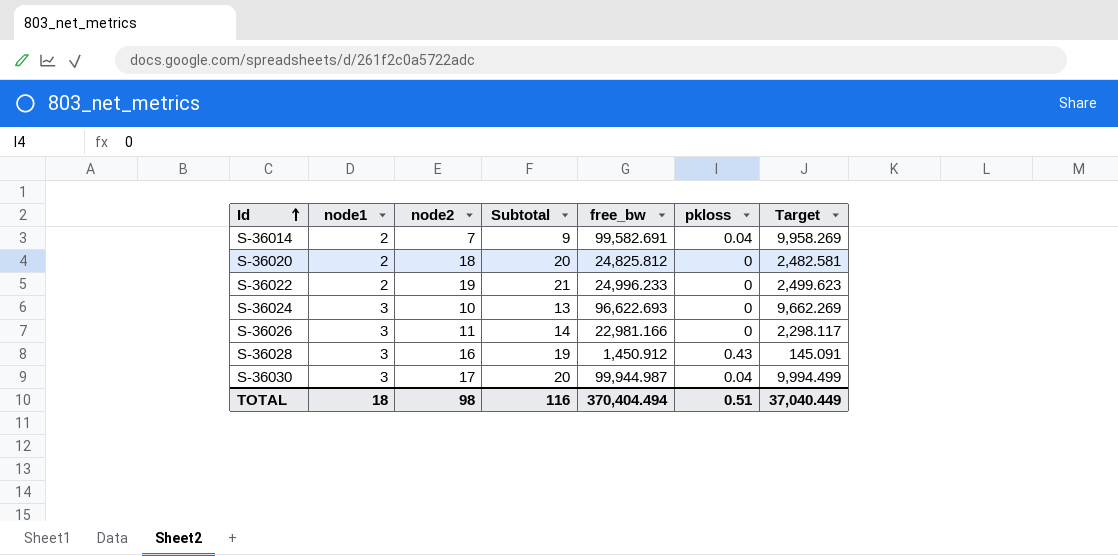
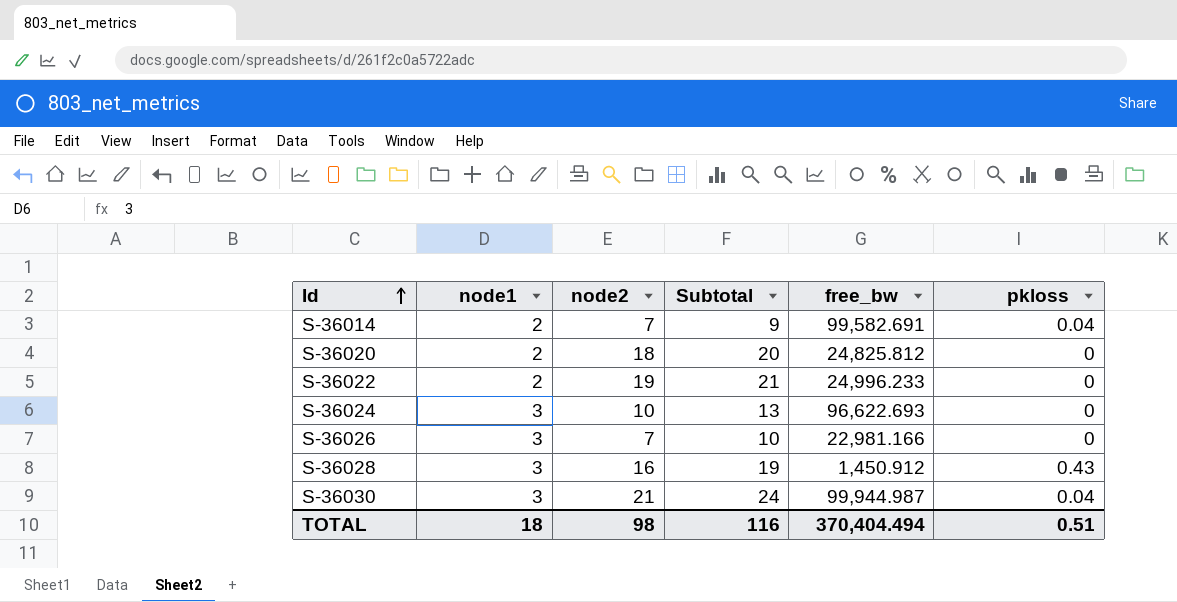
column Target | formula: [free_bw] * 0.1 -> none
S-36026 | node2: 11 -> 7
S-36026 | Subtotal: 14 -> 10
S-36030 | node2: 17 -> 21
S-36030 | Subtotal: 20 -> 24

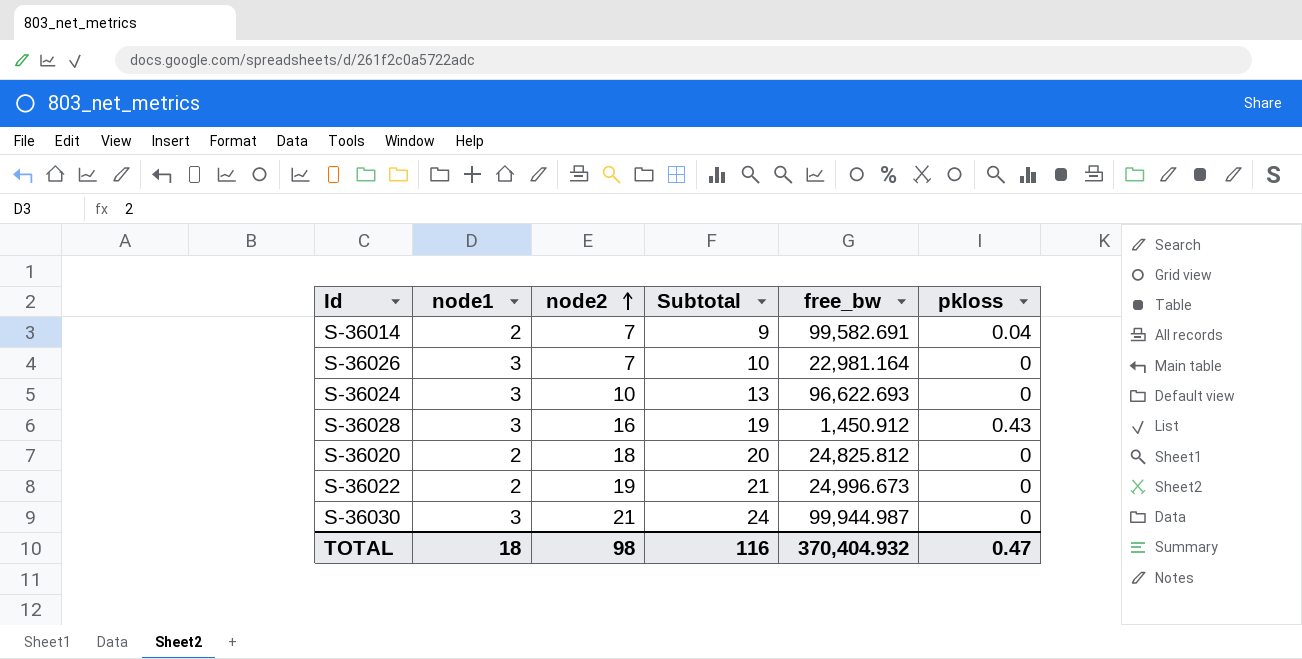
row order: Id ascending -> node2 ascending
S-36026 | free_bw: 22,981.166 -> 22,981.164
S-36022 | free_bw: 24,996.233 -> 24,996.673
S-36030 | pkloss: 0.04 -> 0
TOTAL | free_bw: 370,404.494 -> 370,404.932
TOTAL | pkloss: 0.51 -> 0.47

